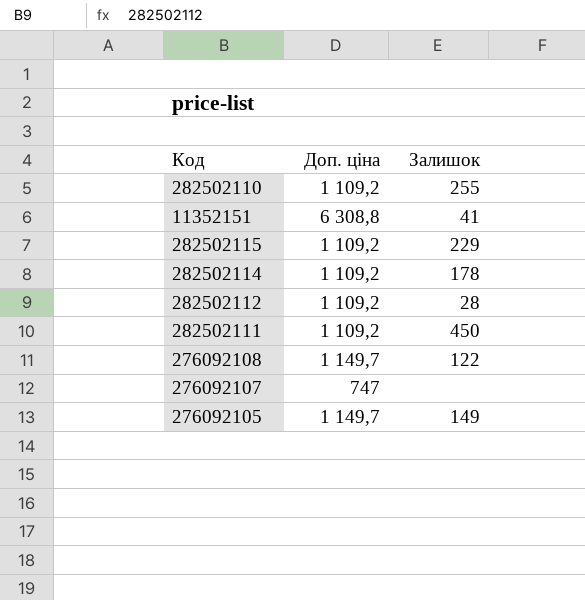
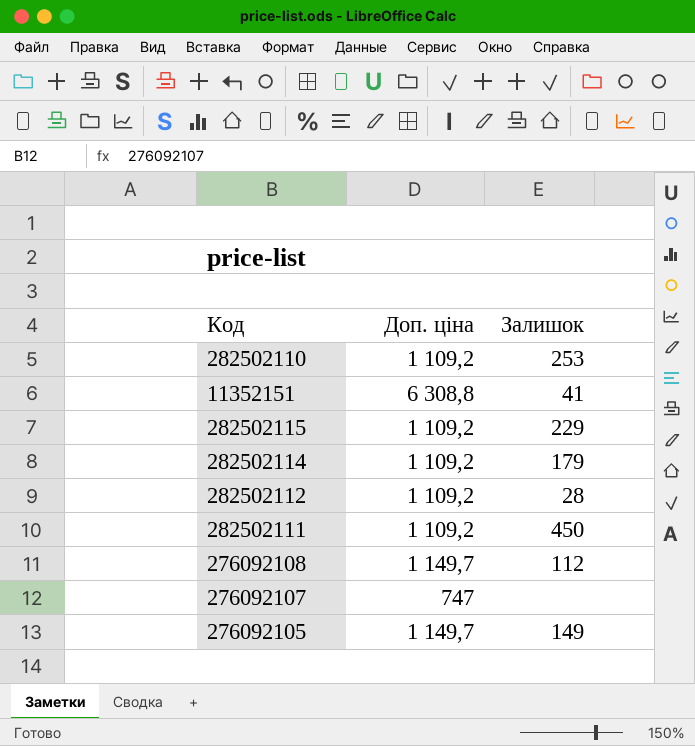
282502110 | Залишок: 255 -> 253
282502114 | Залишок: 178 -> 179
276092108 | Залишок: 122 -> 112

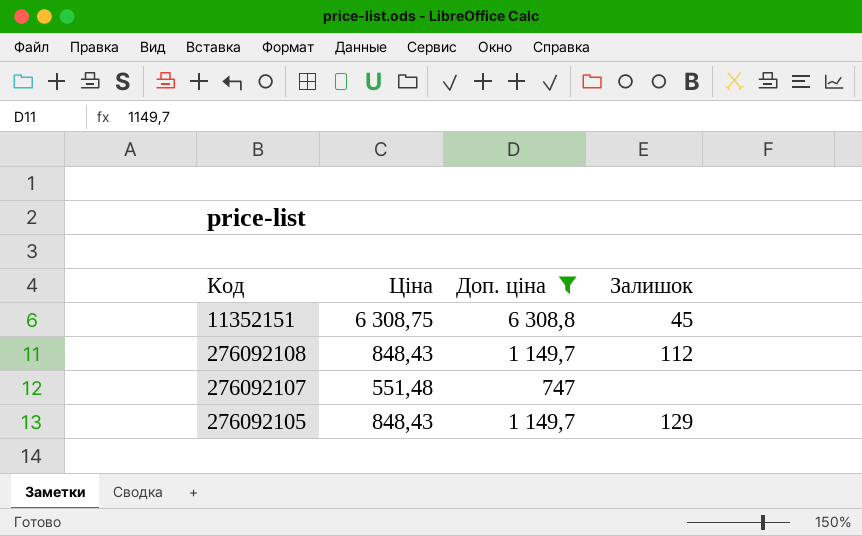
filter: none -> Доп. ціна != 1 109,2
column Ціна | position: none -> 2
11352151 | Залишок: 41 -> 45
276092105 | Залишок: 149 -> 129

